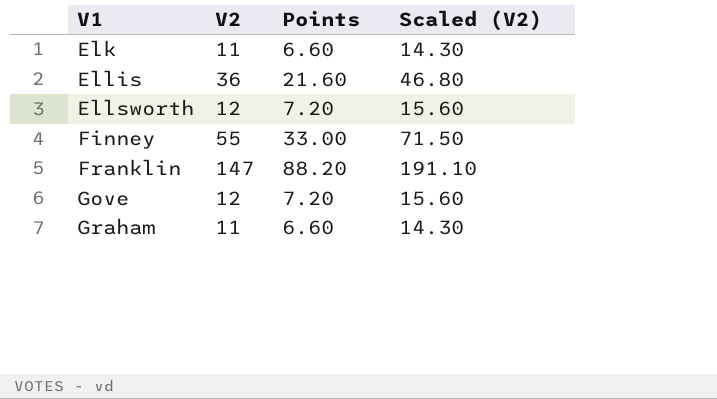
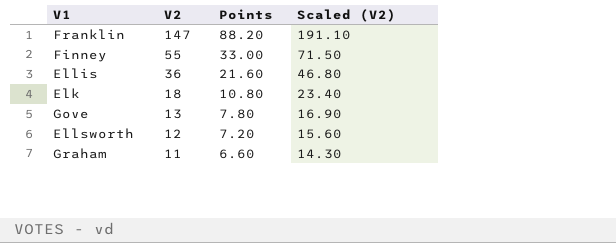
row order: V1 ascending -> V2 descending
Elk | V2: 11 -> 18
Elk | Points: 6.60 -> 10.80
Elk | Scaled (V2): 14.30 -> 23.40
Gove | V2: 12 -> 13
Gove | Points: 7.20 -> 7.80
Gove | Scaled (V2): 15.60 -> 16.90

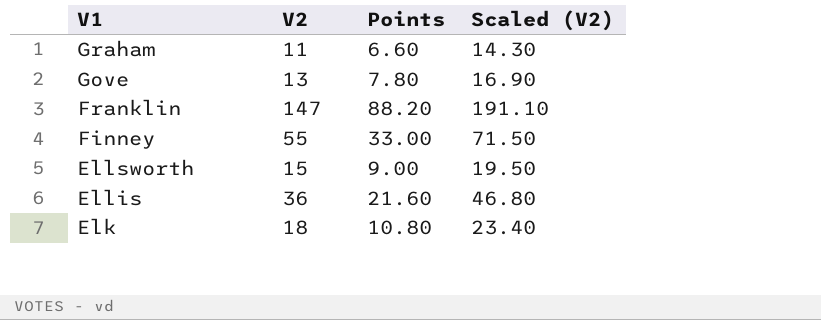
row order: V2 descending -> V1 descending
Ellsworth | V2: 12 -> 15
Ellsworth | Points: 7.20 -> 9.00
Ellsworth | Scaled (V2): 15.60 -> 19.50

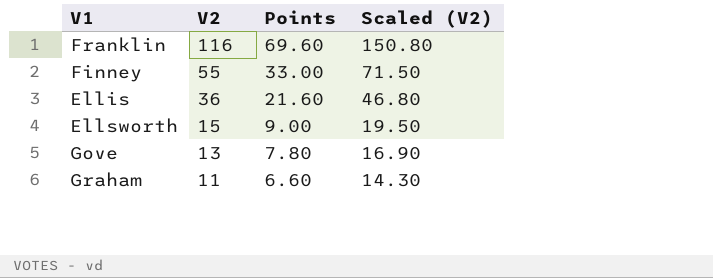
row order: V1 descending -> V2 descending
row Elk: 18 | 10.80 | 23.40 -> none
Franklin | V2: 147 -> 116
Franklin | Points: 88.20 -> 69.60
Franklin | Scaled (V2): 191.10 -> 150.80

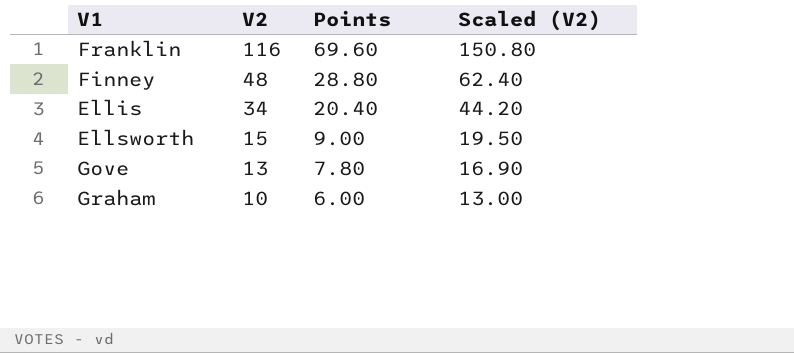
Finney | V2: 55 -> 48
Finney | Points: 33.00 -> 28.80
Finney | Scaled (V2): 71.50 -> 62.40
Ellis | V2: 36 -> 34
Ellis | Points: 21.60 -> 20.40
Ellis | Scaled (V2): 46.80 -> 44.20
Graham | V2: 11 -> 10
Graham | Points: 6.60 -> 6.00
Graham | Scaled (V2): 14.30 -> 13.00

